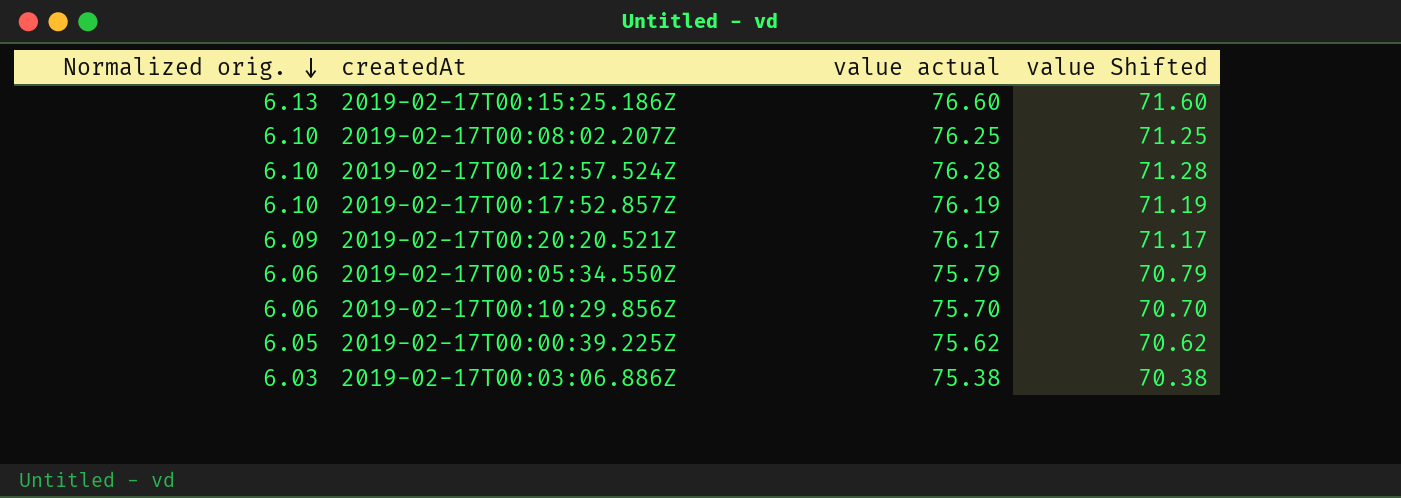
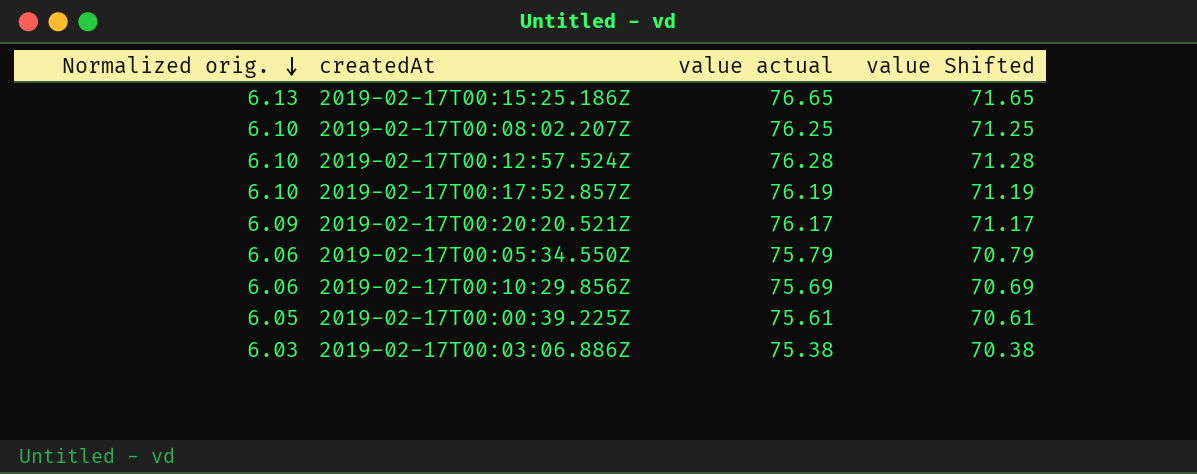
2019-02-17T00:15:25.186Z | value actual: 76.60 -> 76.65
2019-02-17T00:15:25.186Z | value Shifted: 71.60 -> 71.65
2019-02-17T00:10:29.856Z | value actual: 75.70 -> 75.69
2019-02-17T00:10:29.856Z | value Shifted: 70.70 -> 70.69
2019-02-17T00:00:39.225Z | value actual: 75.62 -> 75.61
2019-02-17T00:00:39.225Z | value Shifted: 70.62 -> 70.61

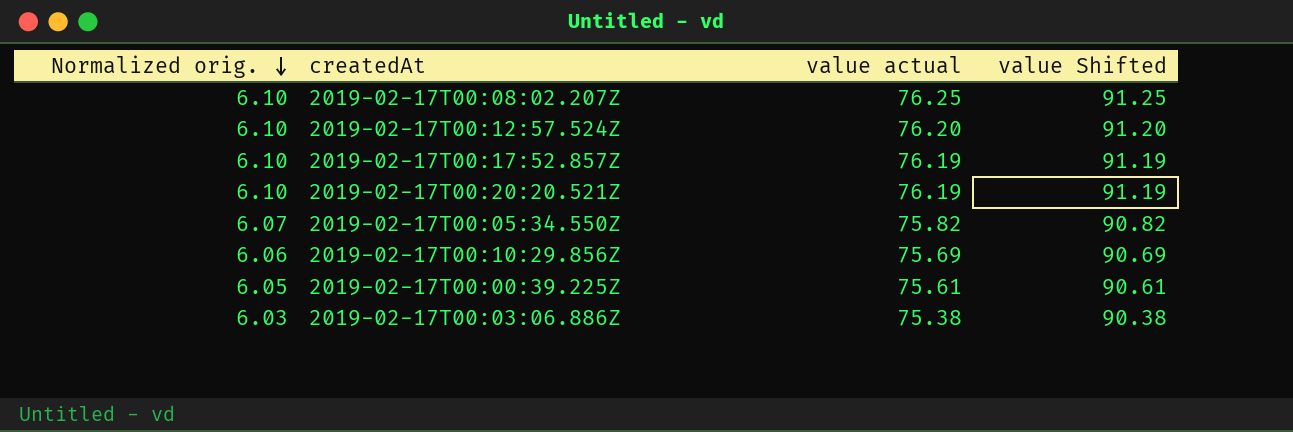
column value Shifted | formula: [value actual] - 5 -> [value actual] + 15
row 2019-02-17T00:15:25.186Z: 6.13 | 76.65 | 71.65 -> none
2019-02-17T00:12:57.524Z | value actual: 76.28 -> 76.20
2019-02-17T00:20:20.521Z | Normalized orig.: 6.09 -> 6.10
2019-02-17T00:20:20.521Z | value actual: 76.17 -> 76.19
2019-02-17T00:05:34.550Z | Normalized orig.: 6.06 -> 6.07
2019-02-17T00:05:34.550Z | value actual: 75.79 -> 75.82

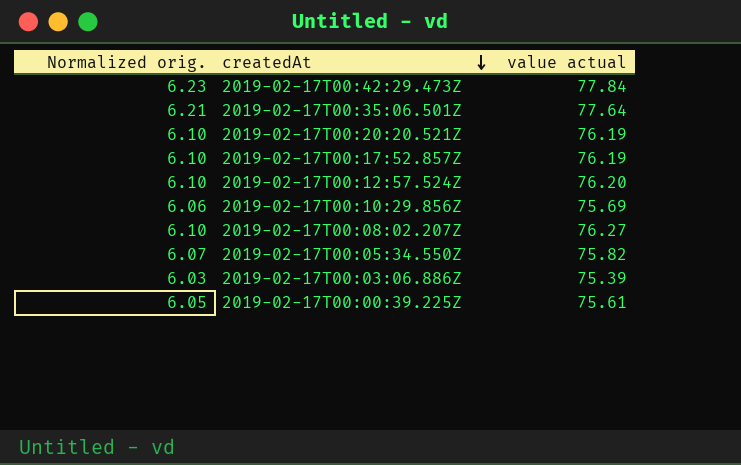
row order: Normalized orig. descending -> createdAt descending
column value Shifted | formula: [value actual] + 15 -> none
row 2019-02-17T00:42:29.473Z: none -> 6.23 | 77.84
row 2019-02-17T00:35:06.501Z: none -> 6.21 | 77.64
2019-02-17T00:08:02.207Z | value actual: 76.25 -> 76.27
2019-02-17T00:03:06.886Z | value actual: 75.38 -> 75.39

